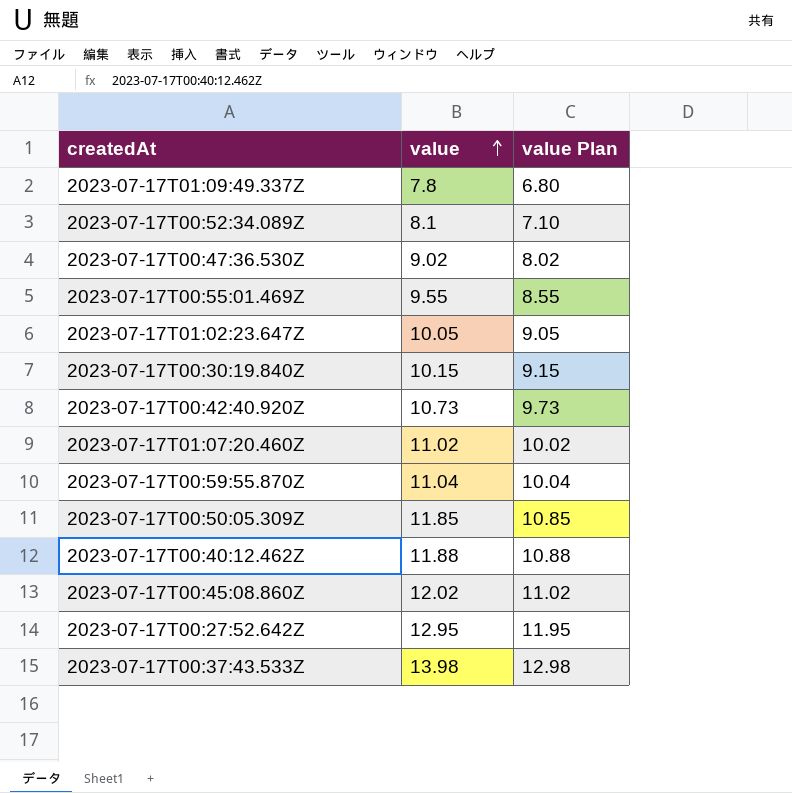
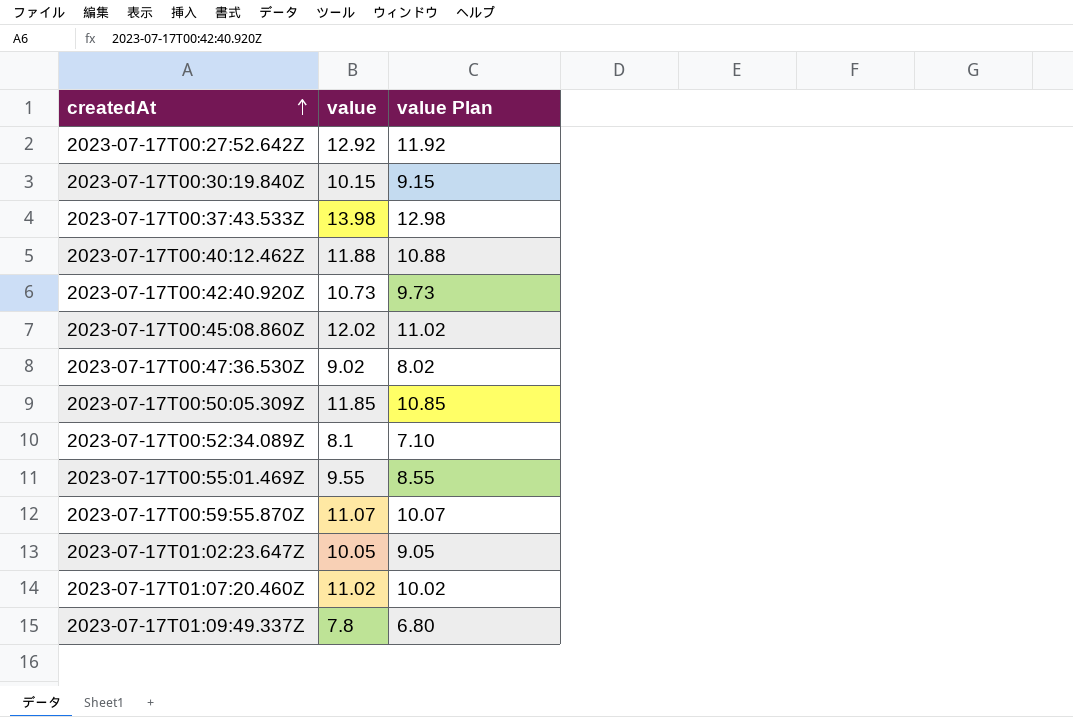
row order: value ascending -> createdAt ascending
2023-07-17T00:27:52.642Z | value: 12.95 -> 12.92
2023-07-17T00:27:52.642Z | value Plan: 11.95 -> 11.92
2023-07-17T00:59:55.870Z | value: 11.04 -> 11.07
2023-07-17T00:59:55.870Z | value Plan: 10.04 -> 10.07

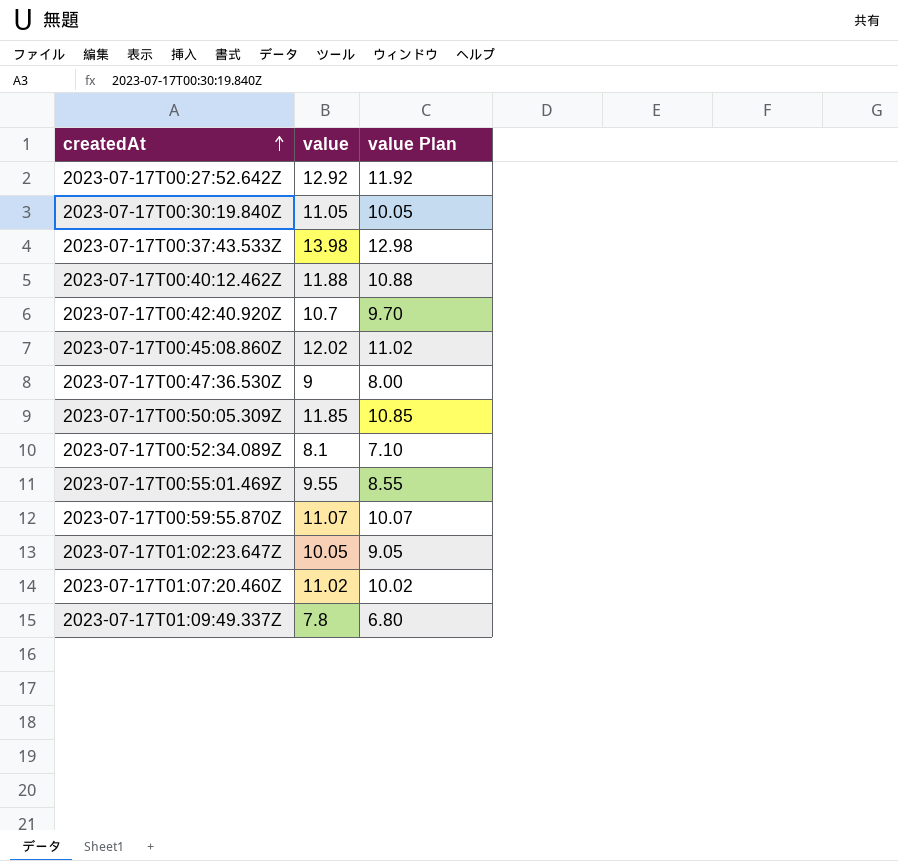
2023-07-17T00:30:19.840Z | value: 10.15 -> 11.05
2023-07-17T00:30:19.840Z | value Plan: 9.15 -> 10.05
2023-07-17T00:42:40.920Z | value: 10.73 -> 10.7
2023-07-17T00:42:40.920Z | value Plan: 9.73 -> 9.70
2023-07-17T00:47:36.530Z | value: 9.02 -> 9
2023-07-17T00:47:36.530Z | value Plan: 8.02 -> 8.00

